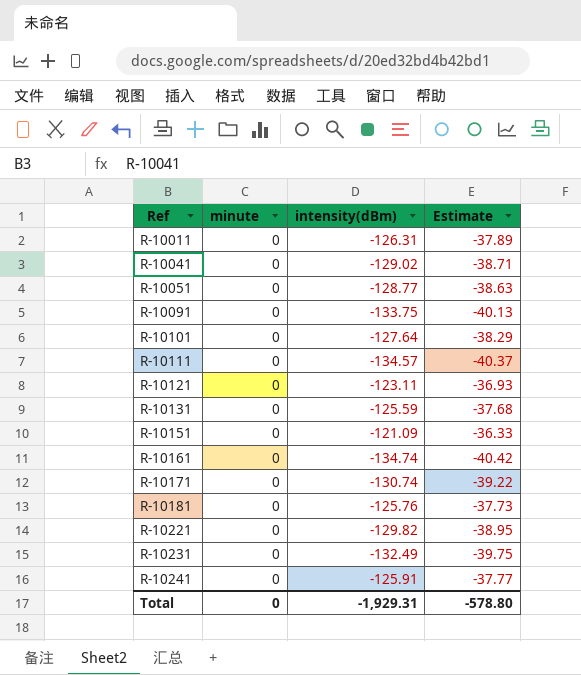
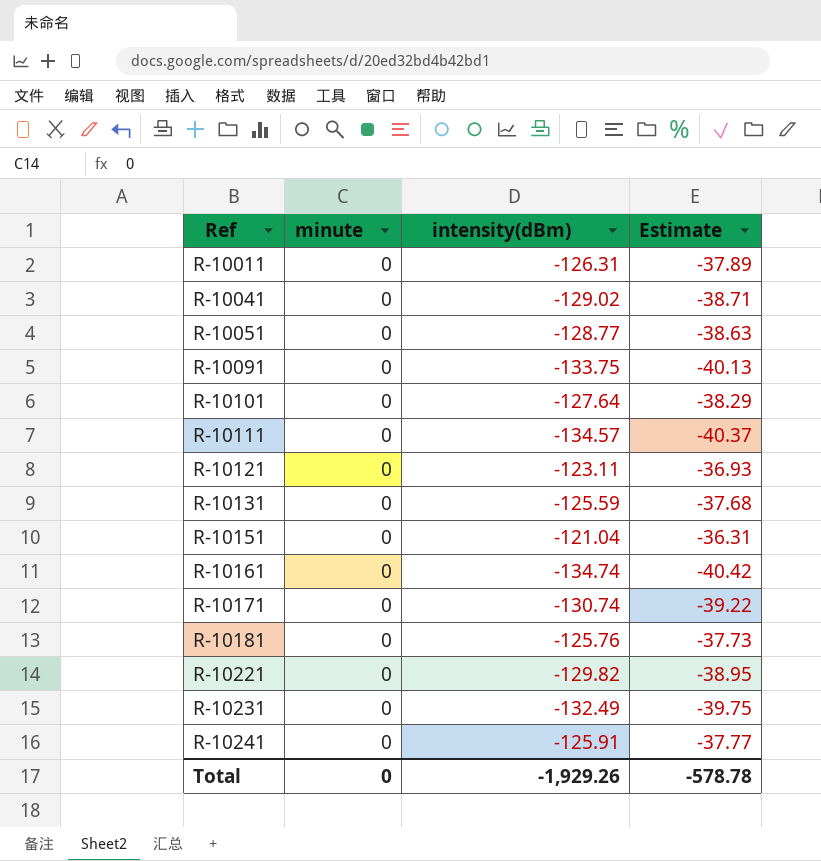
R-10151 | intensity(dBm): -121.09 -> -121.04
R-10151 | Estimate: -36.33 -> -36.31
Total | intensity(dBm): -1,929.31 -> -1,929.26
Total | Estimate: -578.80 -> -578.78

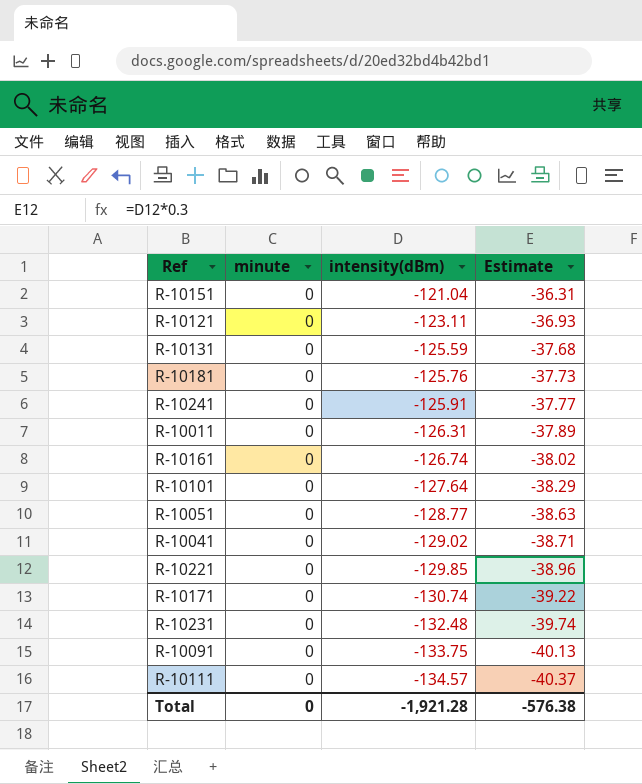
row order: Ref ascending -> intensity(dBm) descending
R-10161 | intensity(dBm): -134.74 -> -126.74
R-10161 | Estimate: -40.42 -> -38.02
R-10221 | intensity(dBm): -129.82 -> -129.85
R-10221 | Estimate: -38.95 -> -38.96
R-10231 | intensity(dBm): -132.49 -> -132.48
R-10231 | Estimate: -39.75 -> -39.74
Total | intensity(dBm): -1,929.26 -> -1,921.28
Total | Estimate: -578.78 -> -576.38

